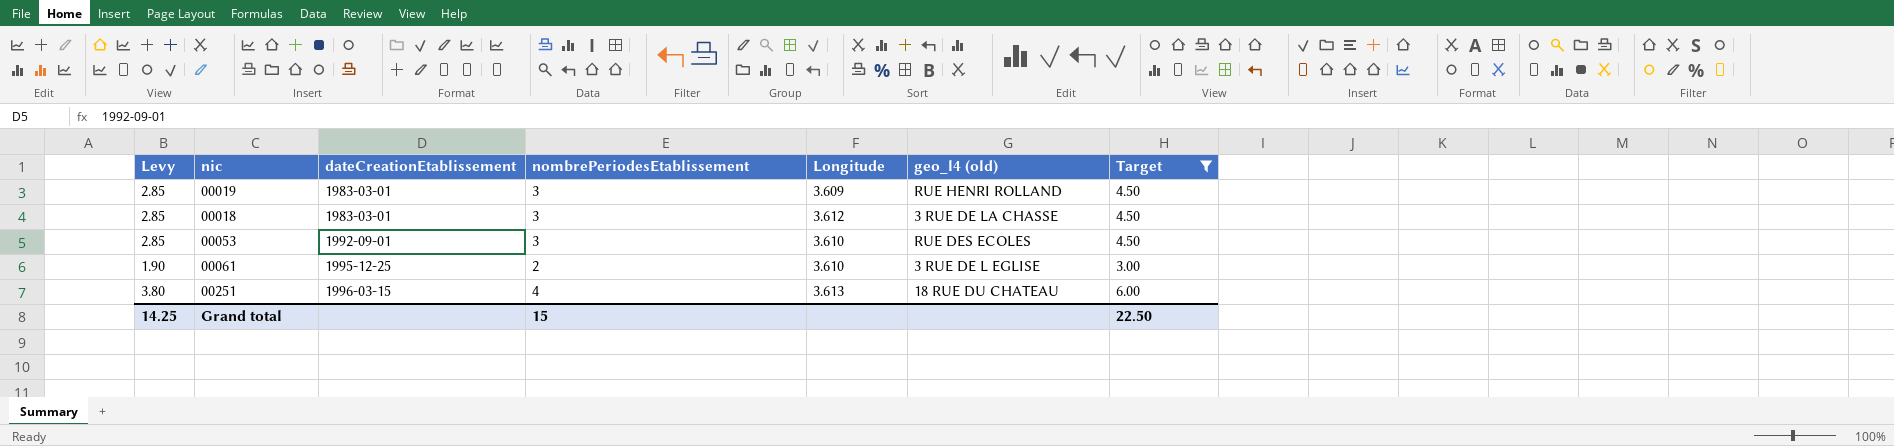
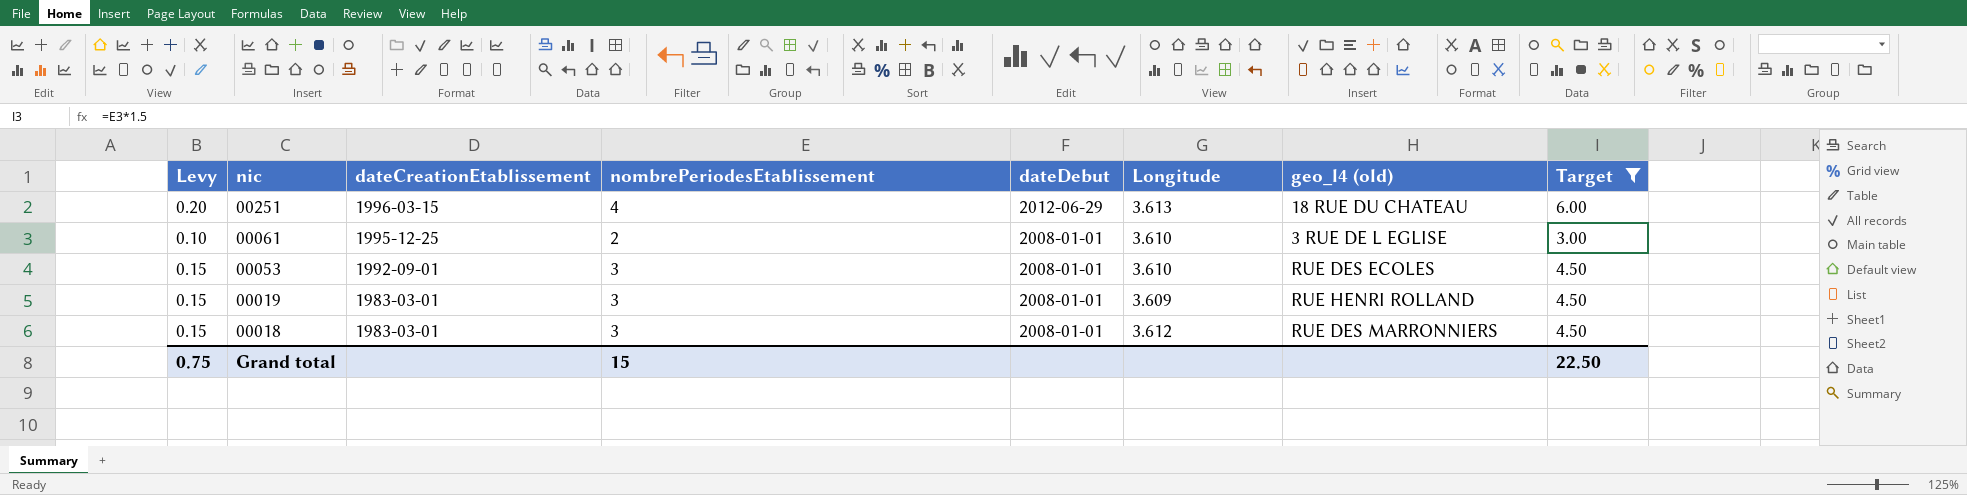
row order: dateCreationEtablissement ascending -> nic descending
column Levy | formula: [nombrePeriodesEtablissement] * 0.95 -> [nombrePeriodesEtablissement] * 0.05
column dateDebut | position: none -> 5
00018 | geo_l4 (old): 3 RUE DE LA CHASSE -> RUE DES MARRONNIERS
Grand total | Levy: 14.25 -> 0.75

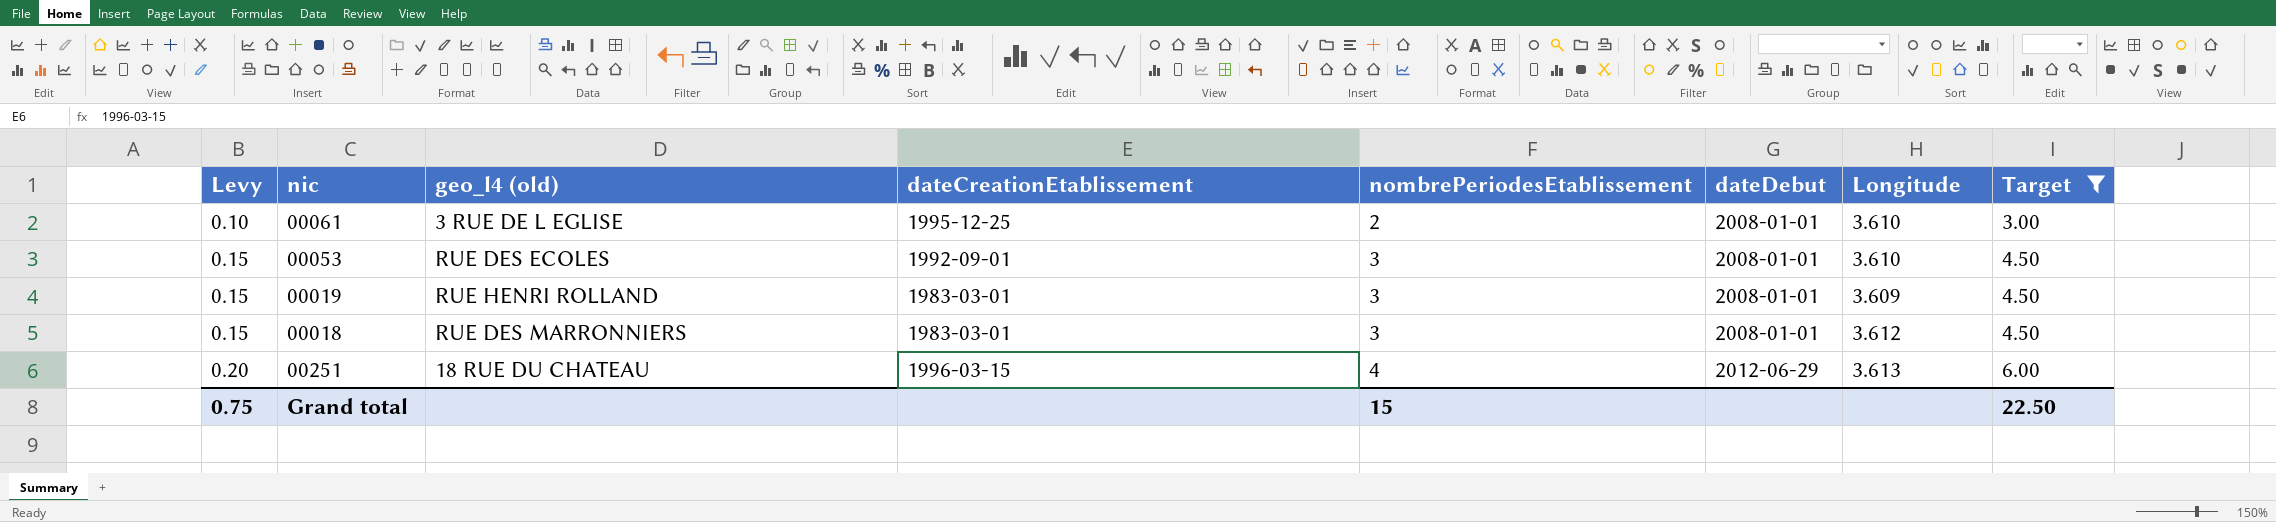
row order: nic descending -> Levy ascending
column geo_l4 (old) | position: 7 -> 3

